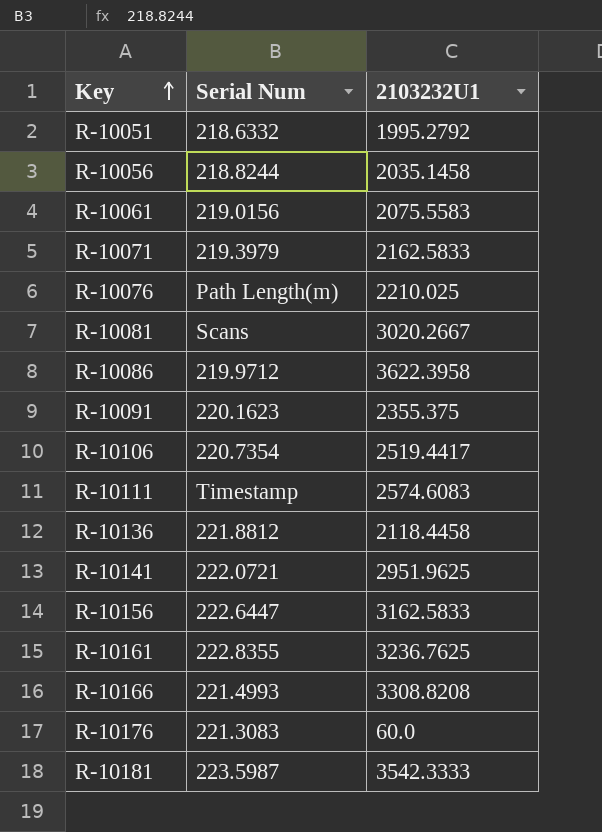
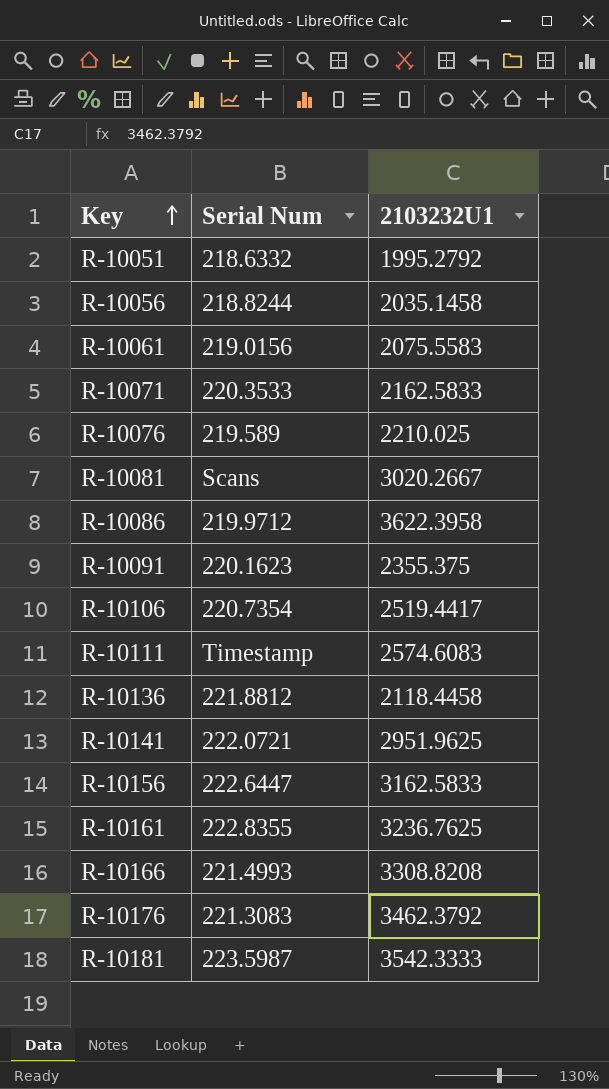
R-10071 | Serial Num: 219.3979 -> 220.3533
R-10076 | Serial Num: Path Length(m) -> 219.589
R-10176 | 2103232U1: 60.0 -> 3462.3792

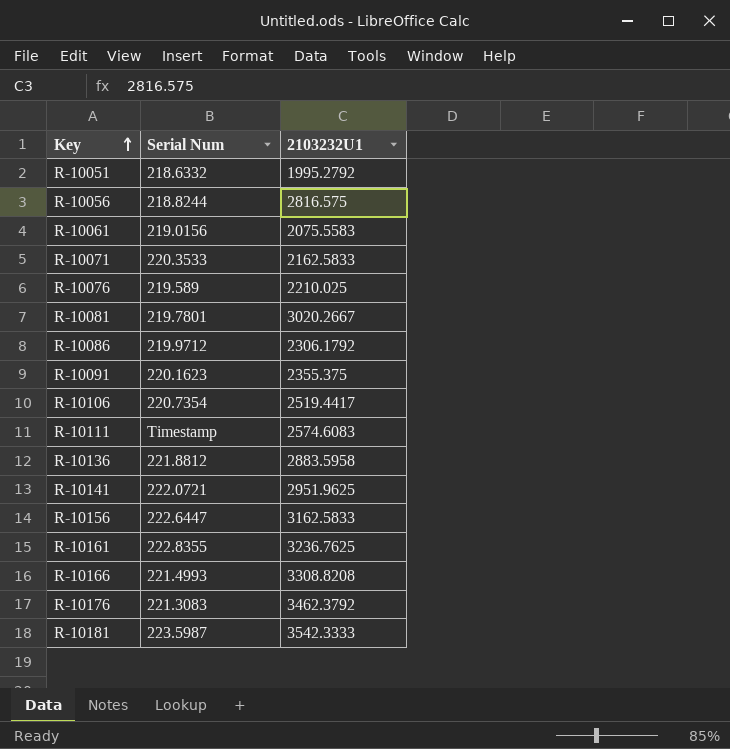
R-10056 | 2103232U1: 2035.1458 -> 2816.575
R-10081 | Serial Num: Scans -> 219.7801
R-10086 | 2103232U1: 3622.3958 -> 2306.1792
R-10136 | 2103232U1: 2118.4458 -> 2883.5958

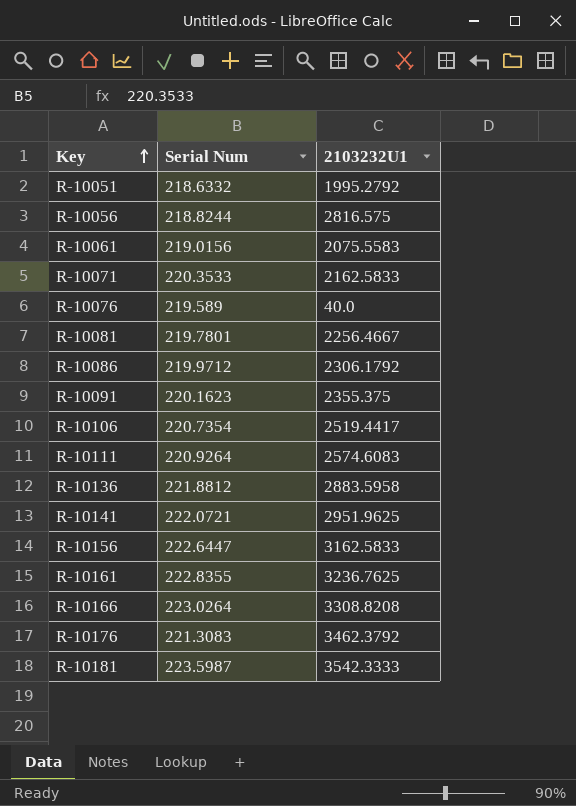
R-10076 | 2103232U1: 2210.025 -> 40.0
R-10081 | 2103232U1: 3020.2667 -> 2256.4667
R-10111 | Serial Num: Timestamp -> 220.9264
R-10166 | Serial Num: 221.4993 -> 223.0264

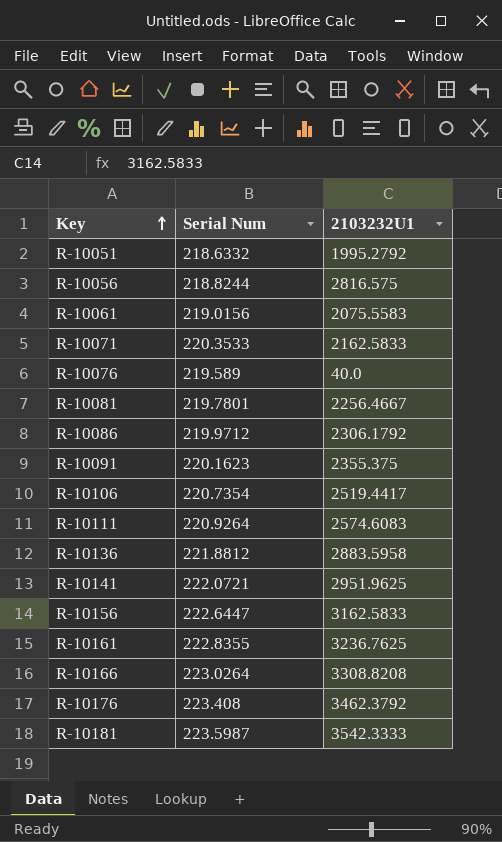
R-10176 | Serial Num: 221.3083 -> 223.408

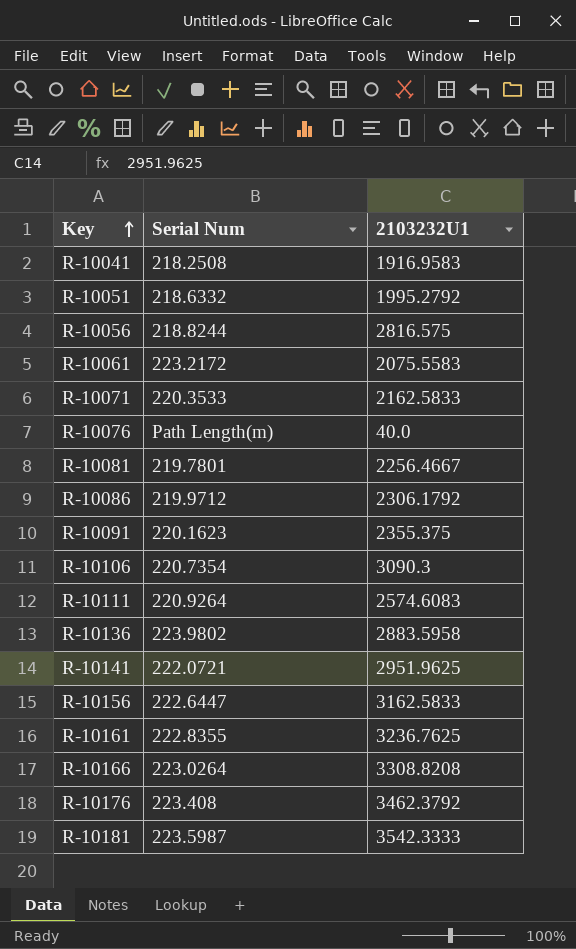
row R-10041: none -> 218.2508 | 1916.9583
R-10061 | Serial Num: 219.0156 -> 223.2172
R-10076 | Serial Num: 219.589 -> Path Length(m)
R-10106 | 2103232U1: 2519.4417 -> 3090.3
R-10136 | Serial Num: 221.8812 -> 223.9802

